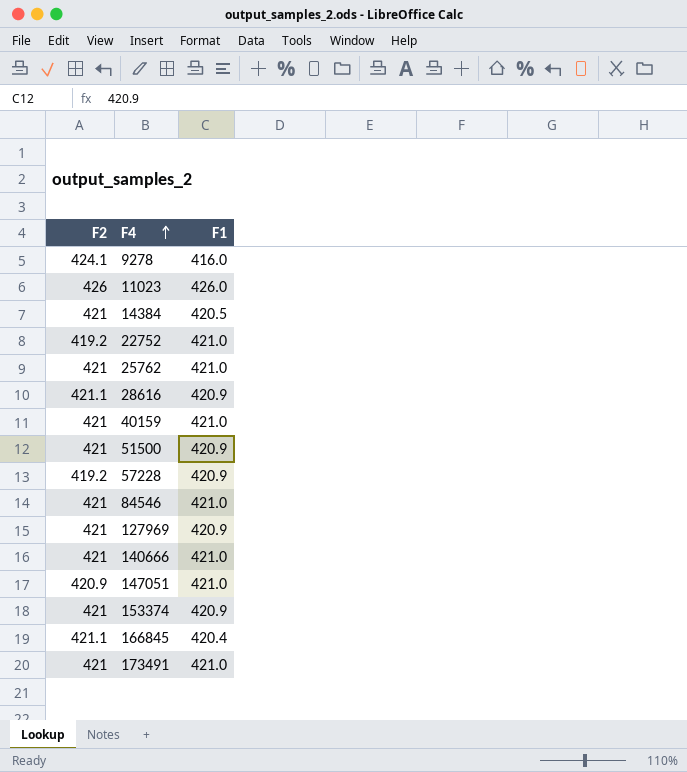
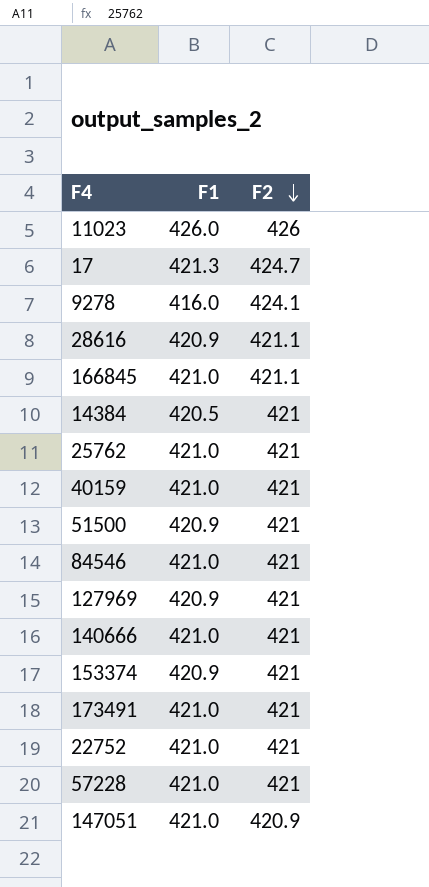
row order: F4 ascending -> F2 descending
column F2 | position: 1 -> 3
row 17: none -> 421.3 | 424.7
166845 | F1: 420.4 -> 421.0
22752 | F2: 419.2 -> 421
57228 | F1: 420.9 -> 421.0
57228 | F2: 419.2 -> 421

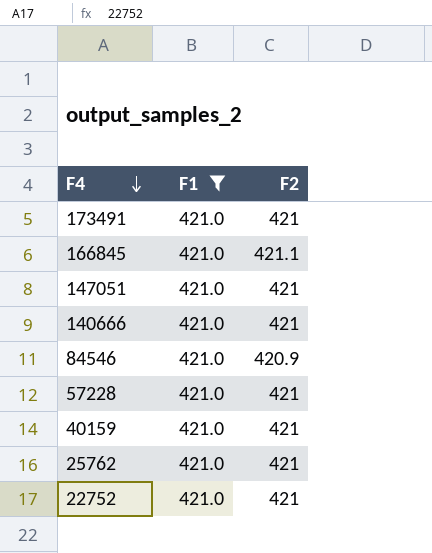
filter: none -> F1 = 421.0
row order: F2 descending -> F4 descending
147051 | F2: 420.9 -> 421
84546 | F2: 421 -> 420.9

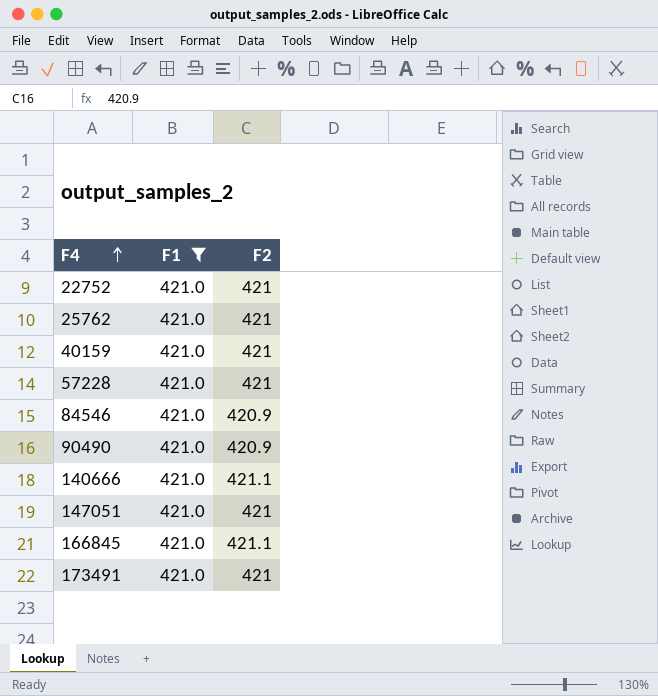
row order: F4 descending -> F4 ascending
row 90490: none -> 421.0 | 420.9
140666 | F2: 421 -> 421.1

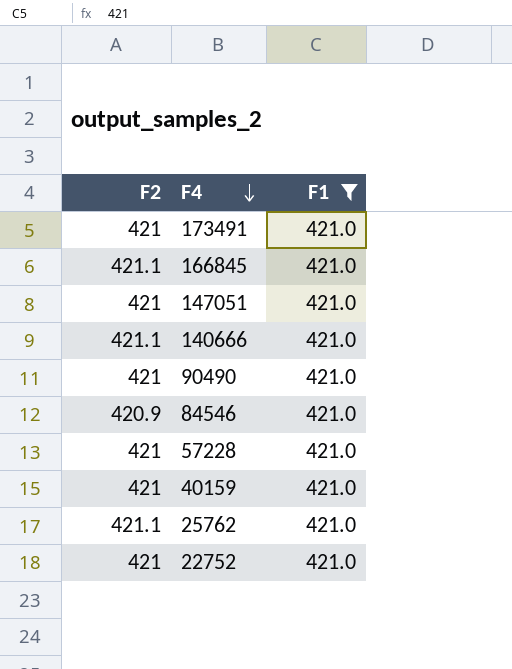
row order: F4 ascending -> F4 descending
column F2 | position: 3 -> 1
90490 | F2: 420.9 -> 421
25762 | F2: 421 -> 421.1

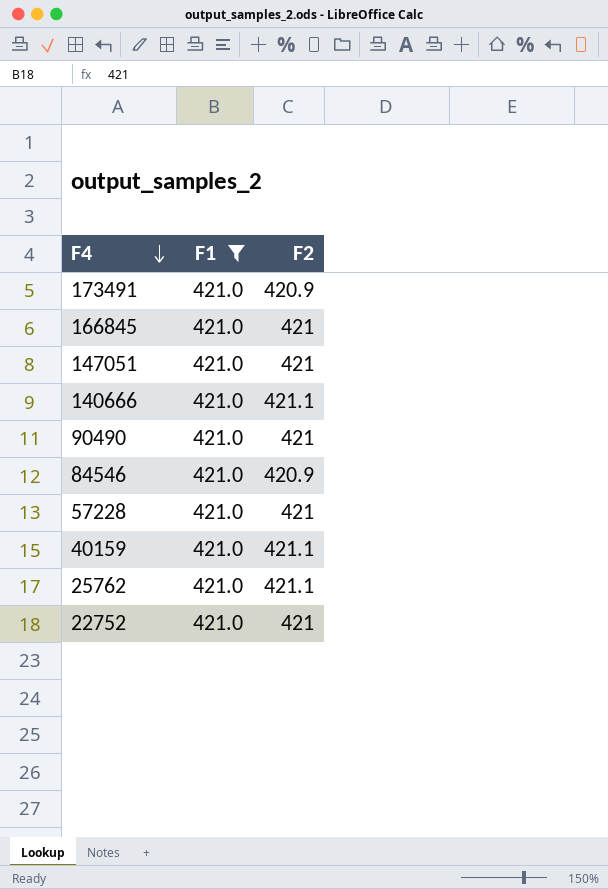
column F2 | position: 1 -> 3
173491 | F2: 421 -> 420.9
166845 | F2: 421.1 -> 421
40159 | F2: 421 -> 421.1

